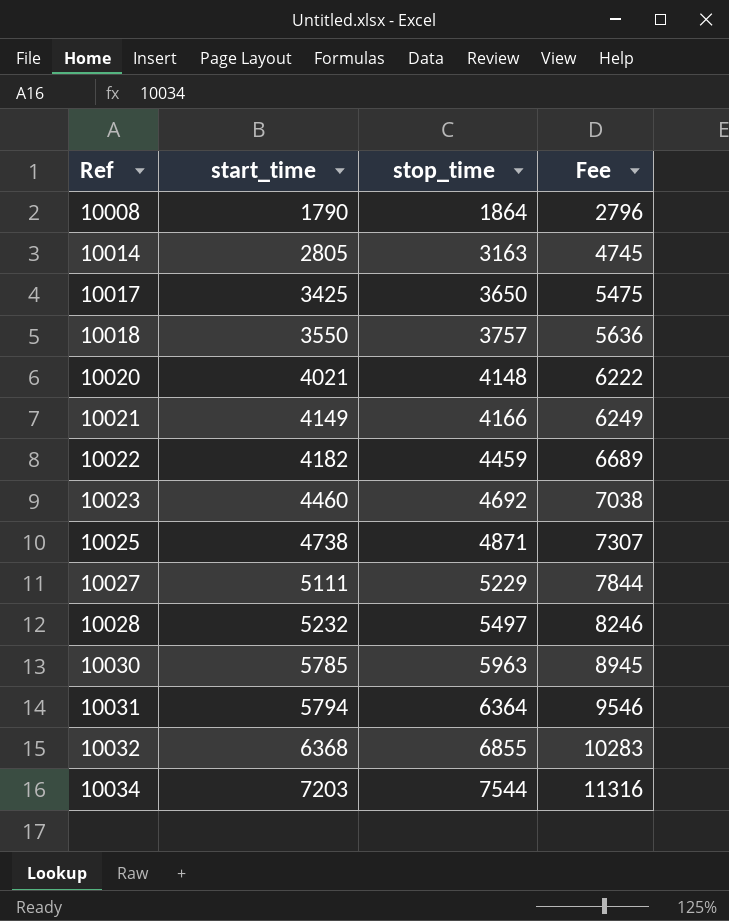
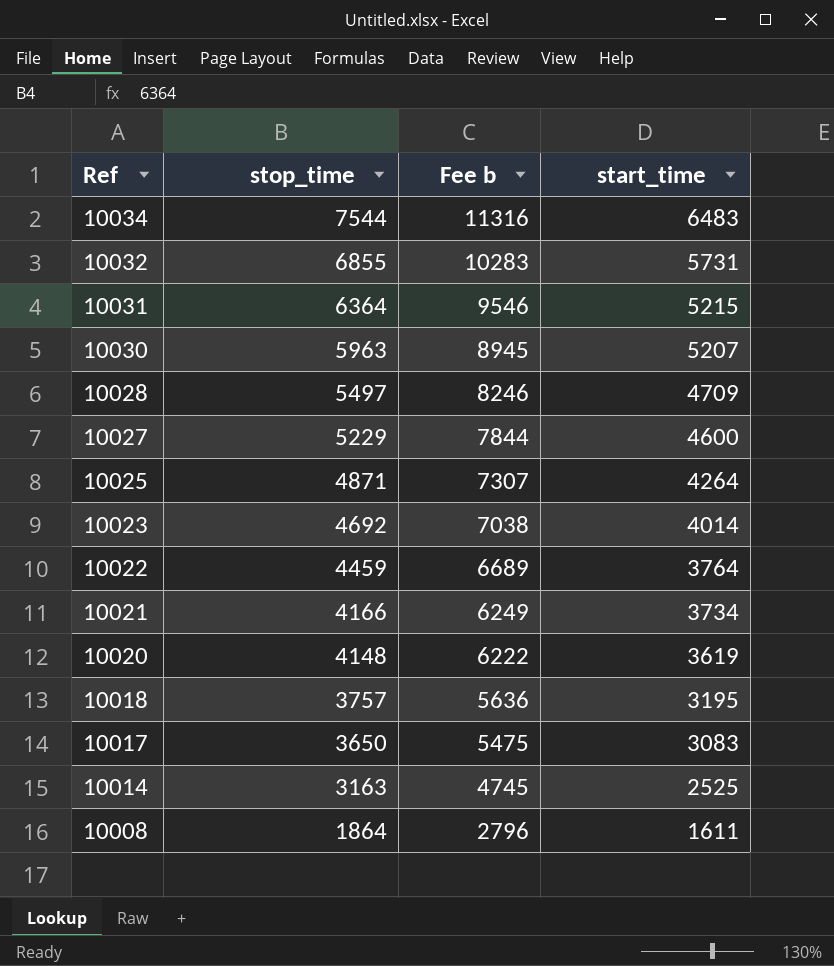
row order: Ref ascending -> Ref descending
column name: Fee -> Fee b
column start_time | position: 2 -> 4
10034 | start_time: 7203 -> 6483
10032 | start_time: 6368 -> 5731
10031 | start_time: 5794 -> 5215
10030 | start_time: 5785 -> 5207
10028 | start_time: 5232 -> 4709
10027 | start_time: 5111 -> 4600
10025 | start_time: 4738 -> 4264
10023 | start_time: 4460 -> 4014
10022 | start_time: 4182 -> 3764
10021 | start_time: 4149 -> 3734
10020 | start_time: 4021 -> 3619
10018 | start_time: 3550 -> 3195
10017 | start_time: 3425 -> 3083
10014 | start_time: 2805 -> 2525
10008 | start_time: 1790 -> 1611

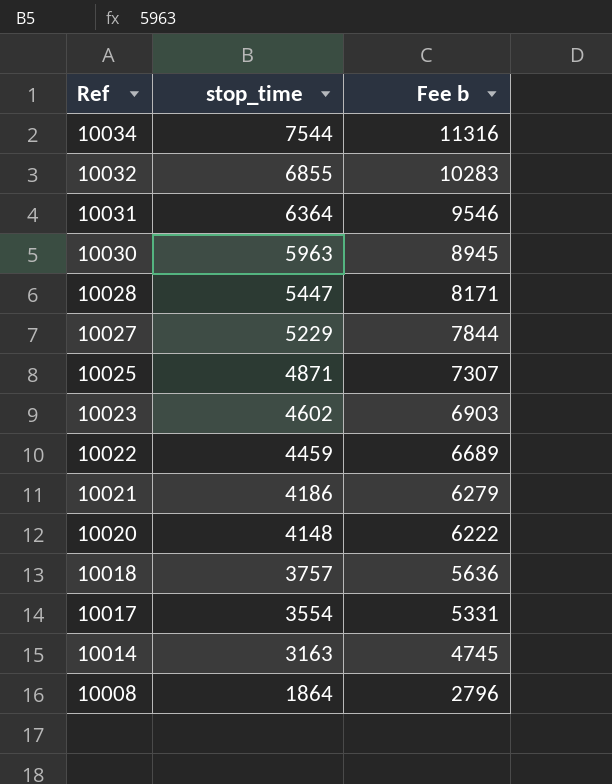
column start_time | position: 4 -> none
10028 | stop_time: 5497 -> 5447
10028 | Fee b: 8246 -> 8171
10023 | stop_time: 4692 -> 4602
10023 | Fee b: 7038 -> 6903
10021 | stop_time: 4166 -> 4186
10021 | Fee b: 6249 -> 6279
10017 | stop_time: 3650 -> 3554
10017 | Fee b: 5475 -> 5331

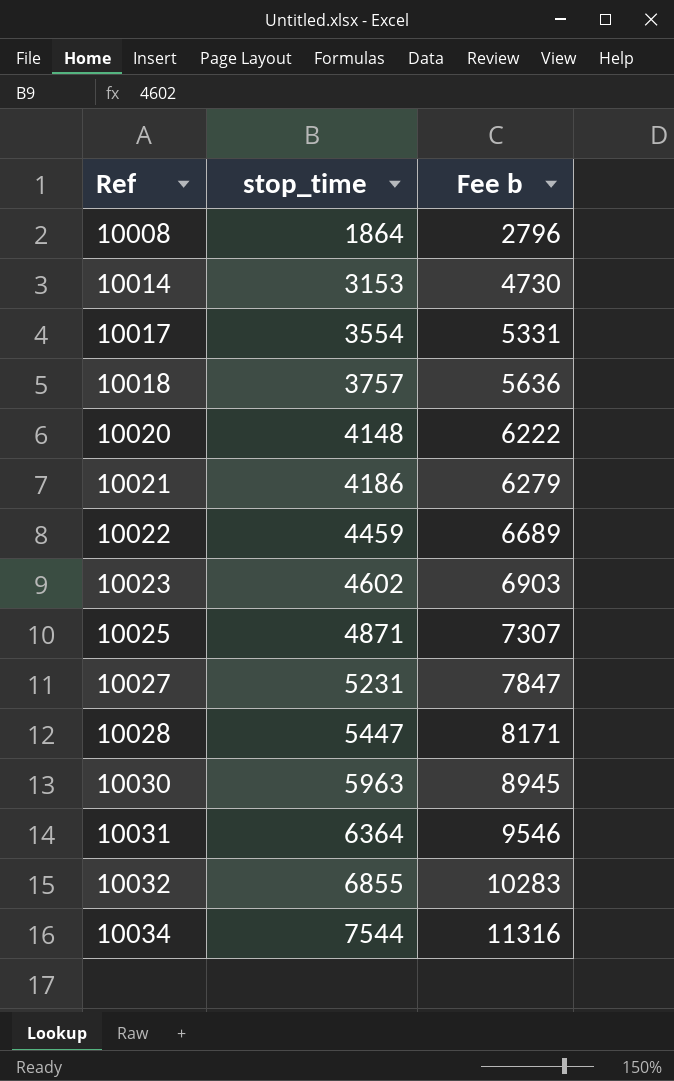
row order: Ref descending -> Ref ascending
10014 | stop_time: 3163 -> 3153
10014 | Fee b: 4745 -> 4730
10027 | stop_time: 5229 -> 5231
10027 | Fee b: 7844 -> 7847

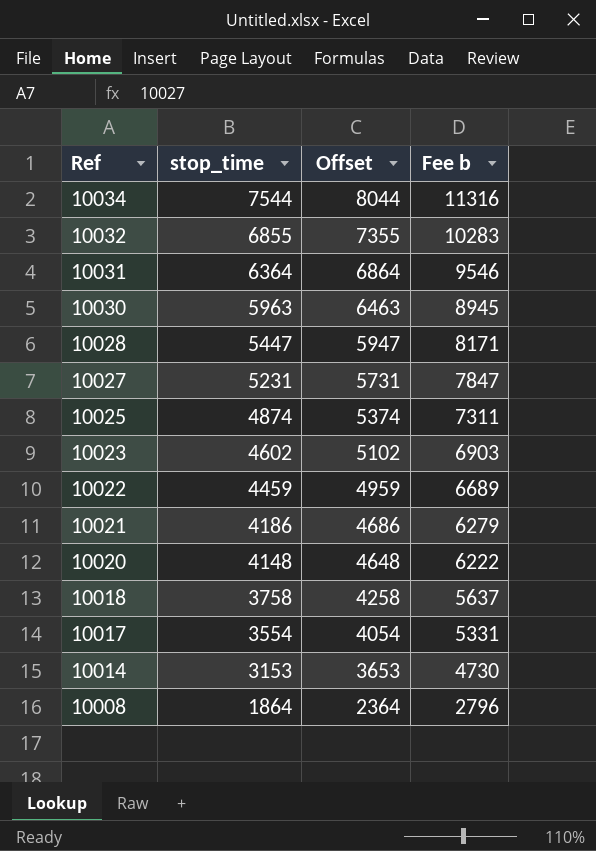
row order: Ref ascending -> Ref descending
column Offset | formula: none -> [stop_time] + 500
10025 | stop_time: 4871 -> 4874
10025 | Fee b: 7307 -> 7311
10018 | stop_time: 3757 -> 3758
10018 | Fee b: 5636 -> 5637

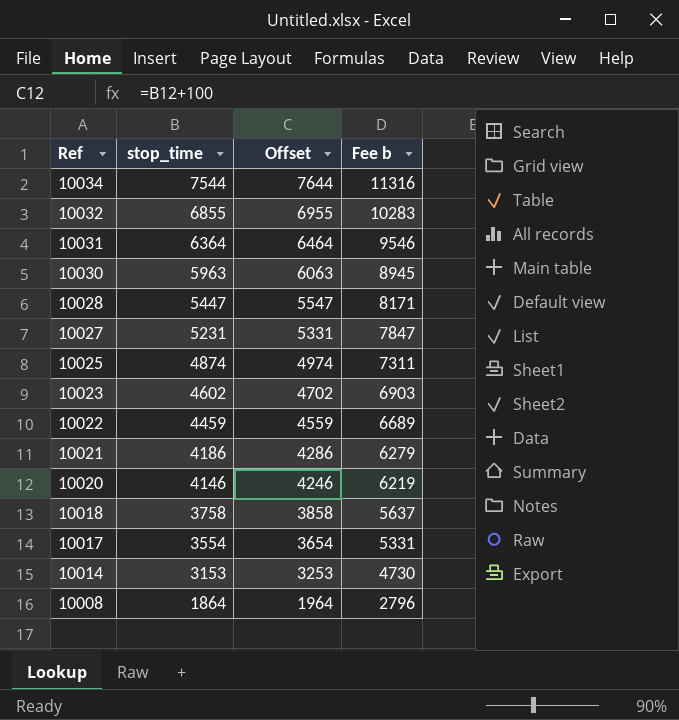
column Offset | formula: [stop_time] + 500 -> [stop_time] + 100
10020 | stop_time: 4148 -> 4146
10020 | Fee b: 6222 -> 6219

